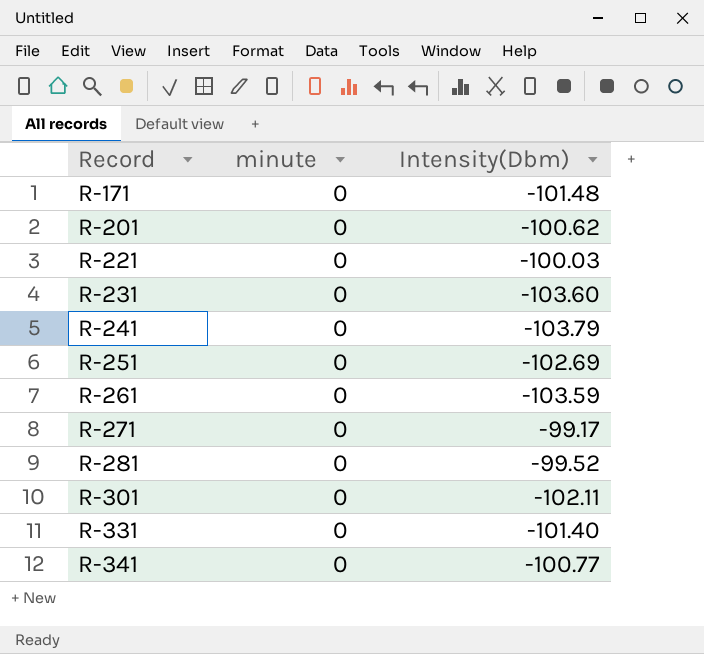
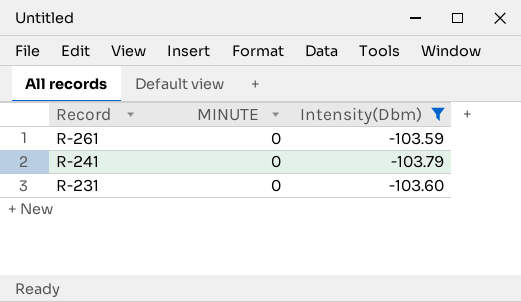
filter: none -> Intensity(Dbm) <= -103.59
row order: Record ascending -> Record descending
column name: minute -> MINUTE

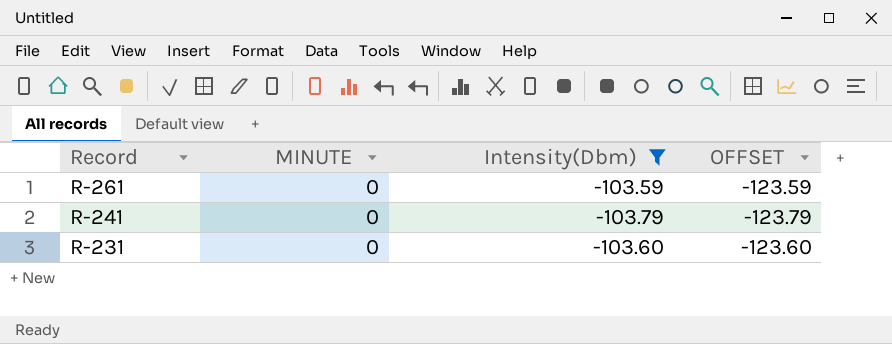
column OFFSET | formula: none -> [Intensity(Dbm)] - 20

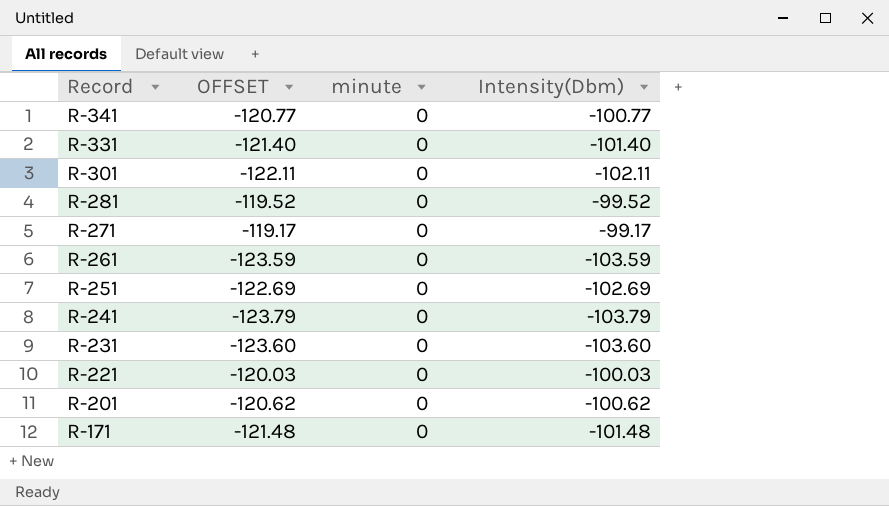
filter: Intensity(Dbm) <= -103.59 -> none
column OFFSET | position: 4 -> 2
column name: MINUTE -> minute

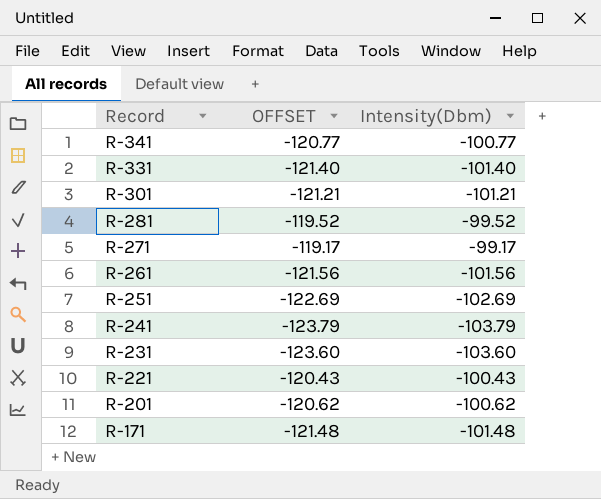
column minute | position: 3 -> none
R-301 | OFFSET: -122.11 -> -121.21
R-301 | Intensity(Dbm): -102.11 -> -101.21
R-261 | OFFSET: -123.59 -> -121.56
R-261 | Intensity(Dbm): -103.59 -> -101.56
R-221 | OFFSET: -120.03 -> -120.43
R-221 | Intensity(Dbm): -100.03 -> -100.43

